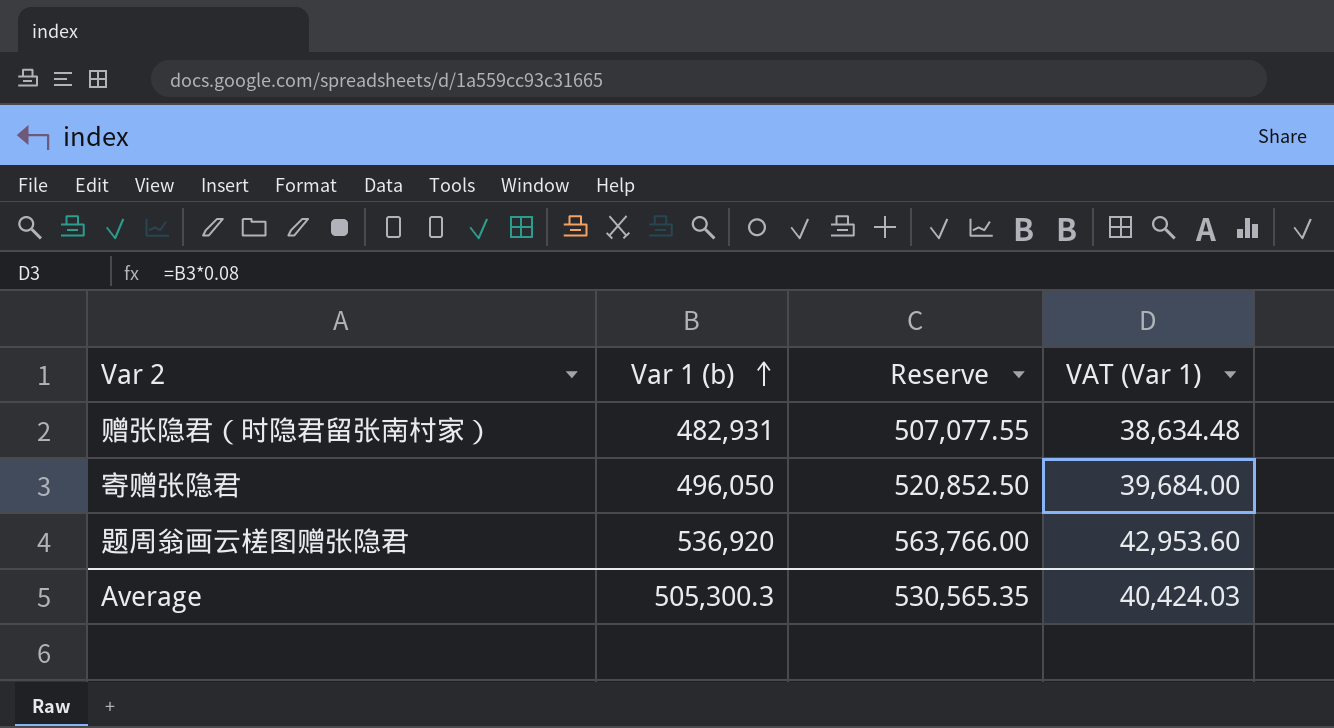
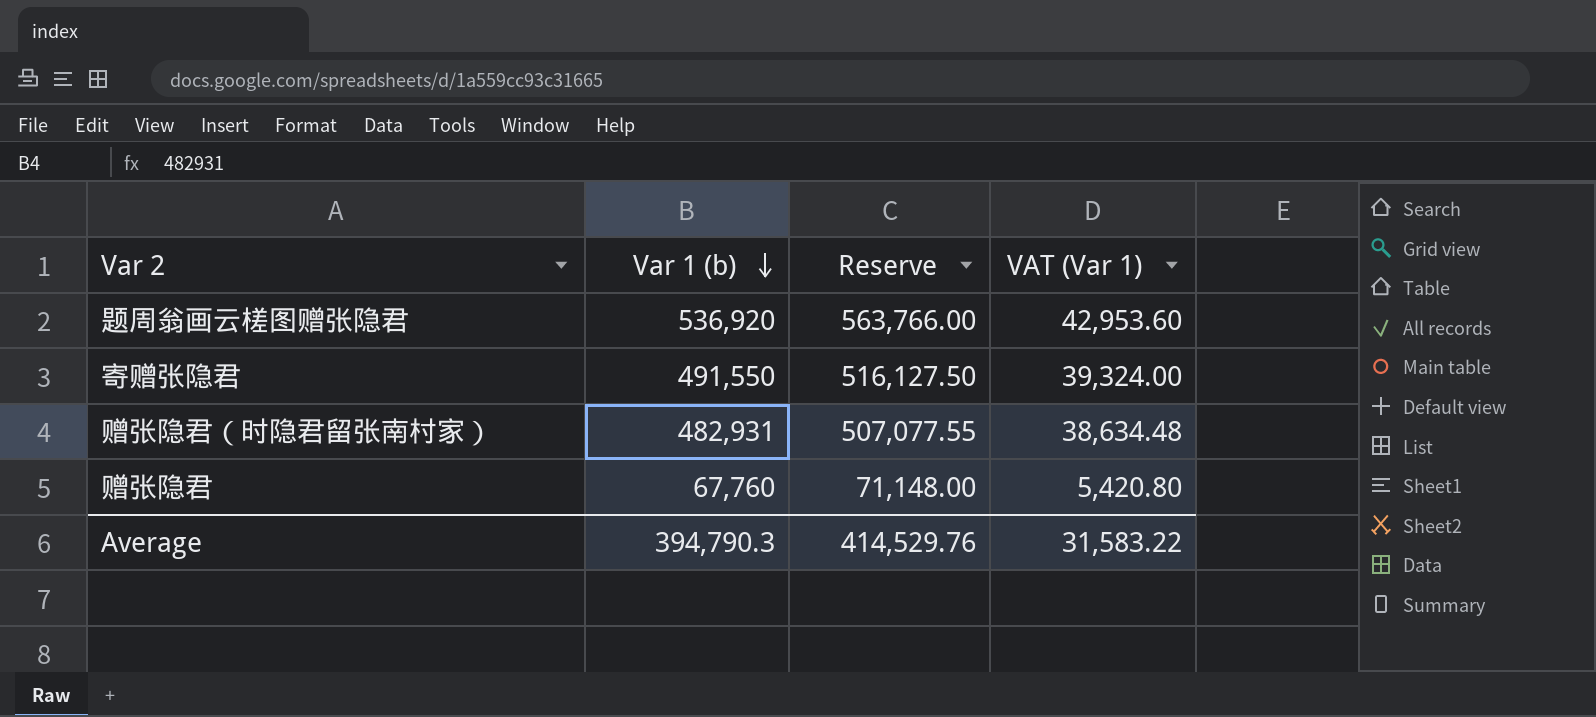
row order: Var 1 (b) ascending -> Var 1 (b) descending
寄赠张隐君 | Var 1 (b): 496,050 -> 491,550
寄赠张隐君 | Reserve: 520,852.50 -> 516,127.50
寄赠张隐君 | VAT (Var 1): 39,684.00 -> 39,324.00
row 赠张隐君: none -> 67,760 | 71,148.00 | 5,420.80
Average | Var 1 (b): 505,300.3 -> 394,790.3
Average | Reserve: 530,565.35 -> 414,529.76
Average | VAT (Var 1): 40,424.03 -> 31,583.22

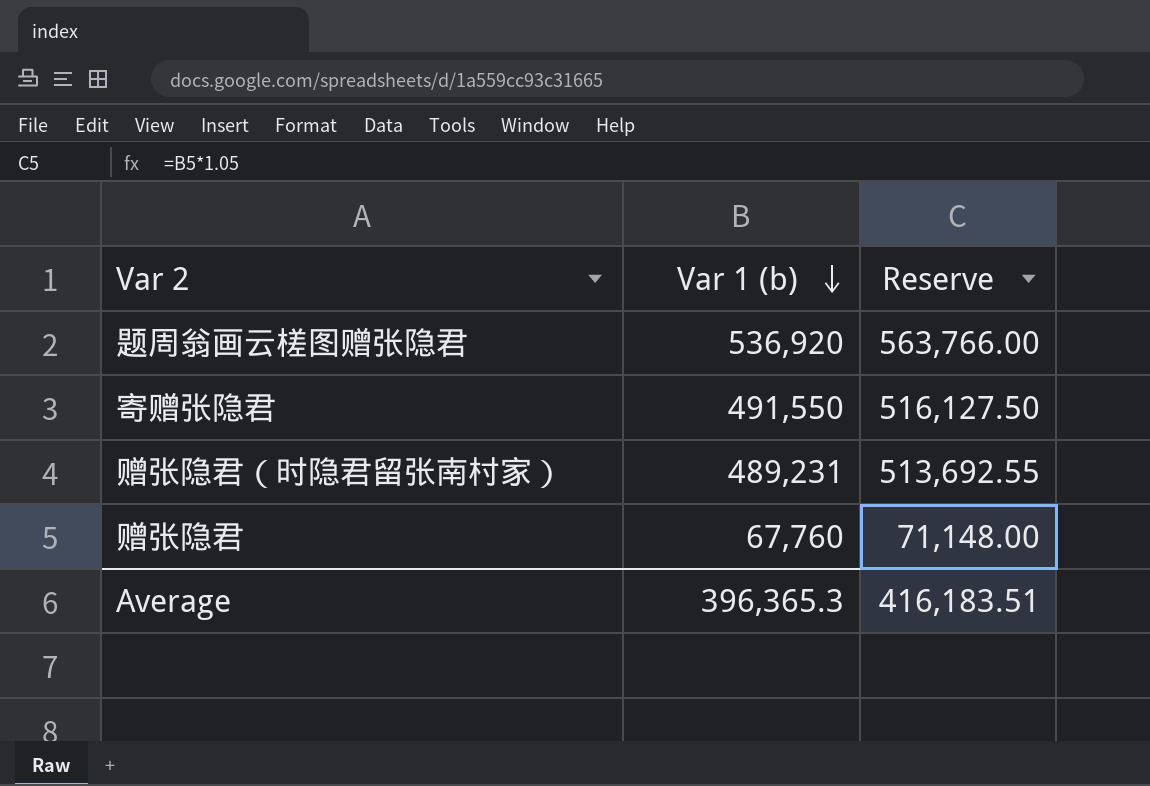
column VAT (Var 1) | formula: [Var 1 (b)] * 0.08 -> none
赠张隐君（时隐君留张南村家） | Var 1 (b): 482,931 -> 489,231
赠张隐君（时隐君留张南村家） | Reserve: 507,077.55 -> 513,692.55
Average | Var 1 (b): 394,790.3 -> 396,365.3
Average | Reserve: 414,529.76 -> 416,183.51

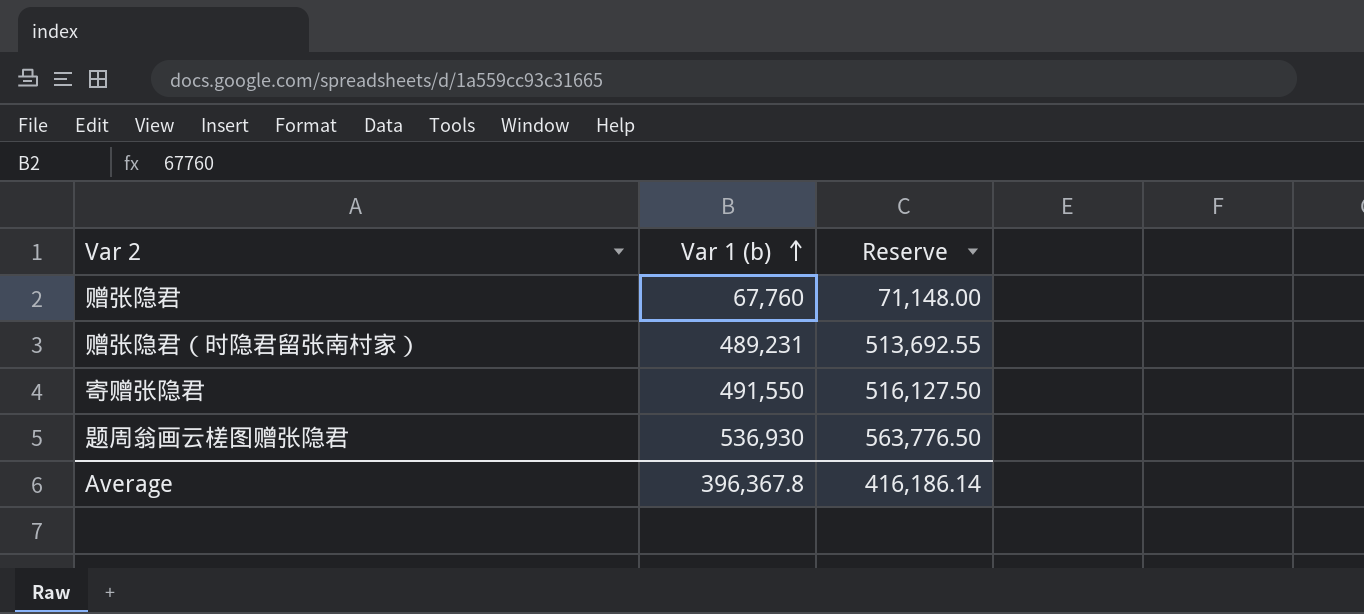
row order: Var 1 (b) descending -> Var 1 (b) ascending
题周翁画云槎图赠张隐君 | Var 1 (b): 536,920 -> 536,930
题周翁画云槎图赠张隐君 | Reserve: 563,766.00 -> 563,776.50
Average | Var 1 (b): 396,365.3 -> 396,367.8
Average | Reserve: 416,183.51 -> 416,186.14

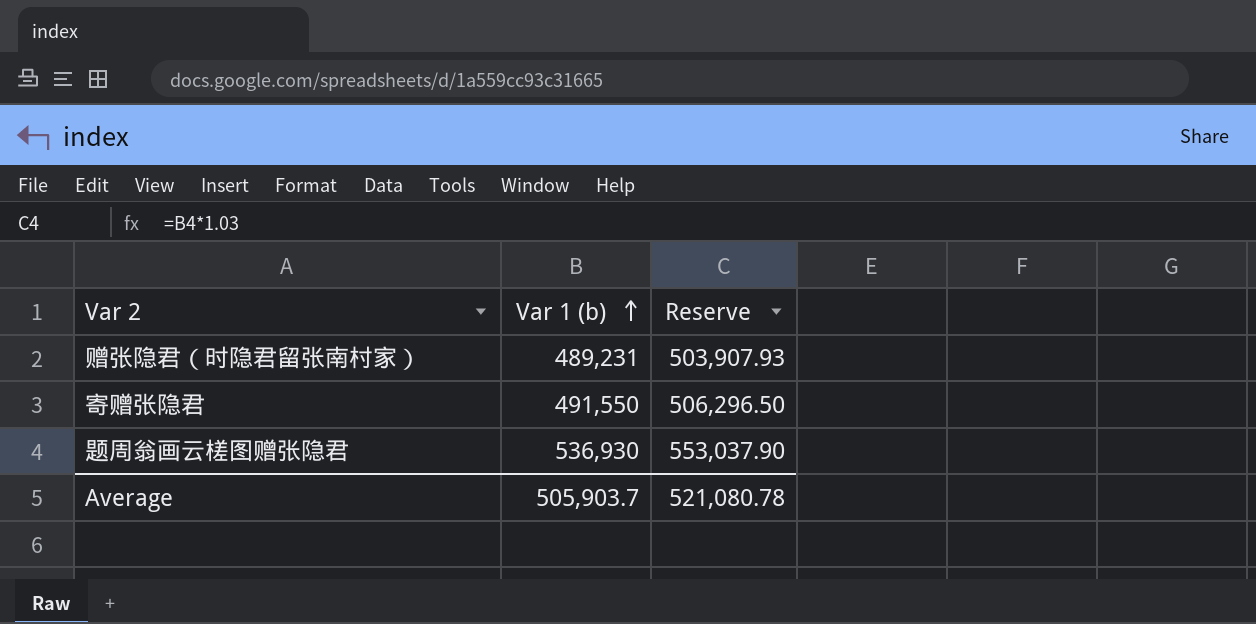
column Reserve | formula: [Var 1 (b)] * 1.05 -> [Var 1 (b)] * 1.03
row 赠张隐君: 67,760 | 71,148.00 -> none
Average | Var 1 (b): 396,367.8 -> 505,903.7
Average | Reserve: 416,186.14 -> 521,080.78

